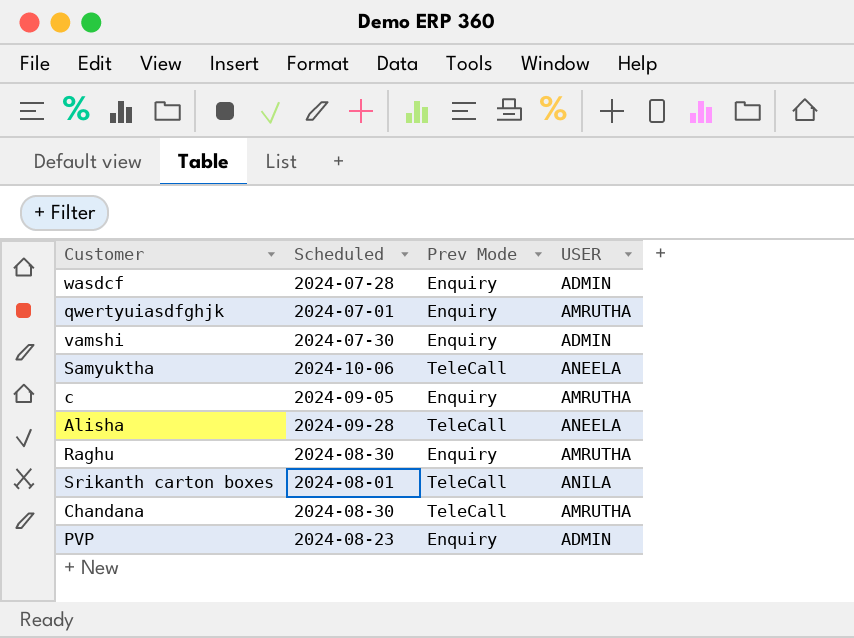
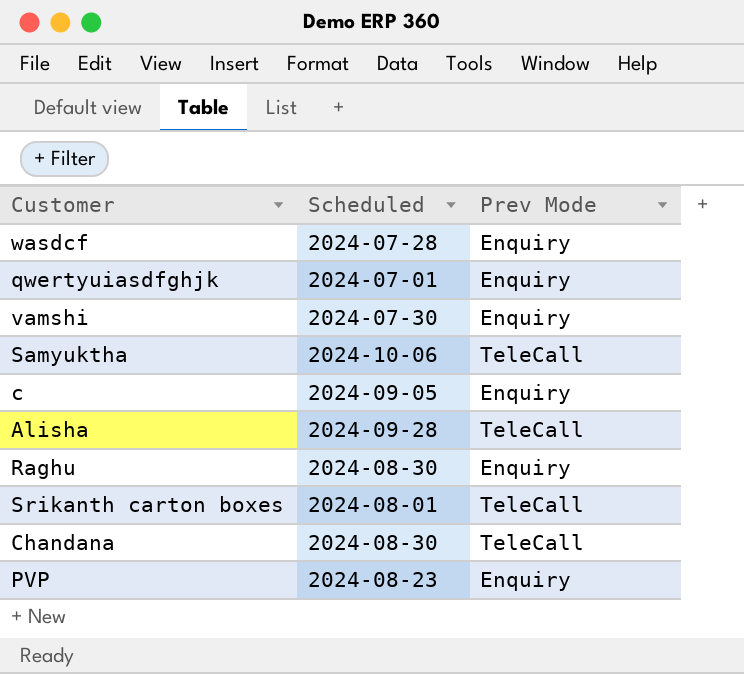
column USER | position: 4 -> none

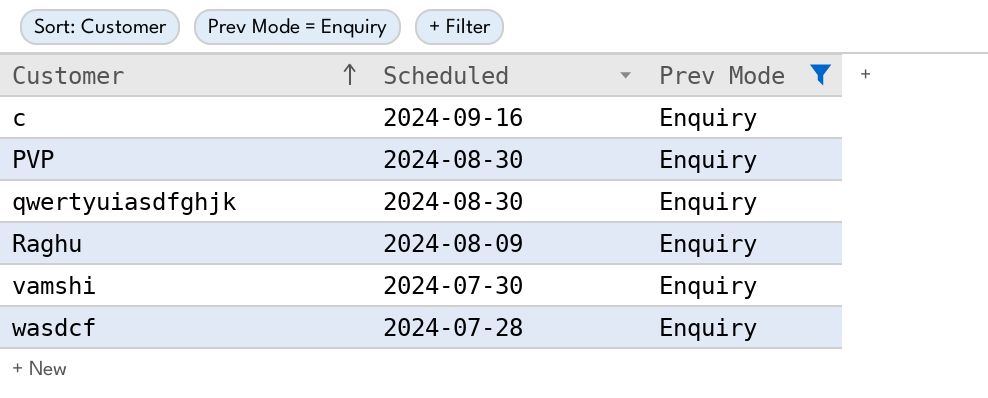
filter: none -> Prev Mode = Enquiry
row order: none -> Customer ascending
c | Scheduled: 2024-09-05 -> 2024-09-16
PVP | Scheduled: 2024-08-23 -> 2024-08-30
qwertyuiasdfghjk | Scheduled: 2024-07-01 -> 2024-08-30
Raghu | Scheduled: 2024-08-30 -> 2024-08-09

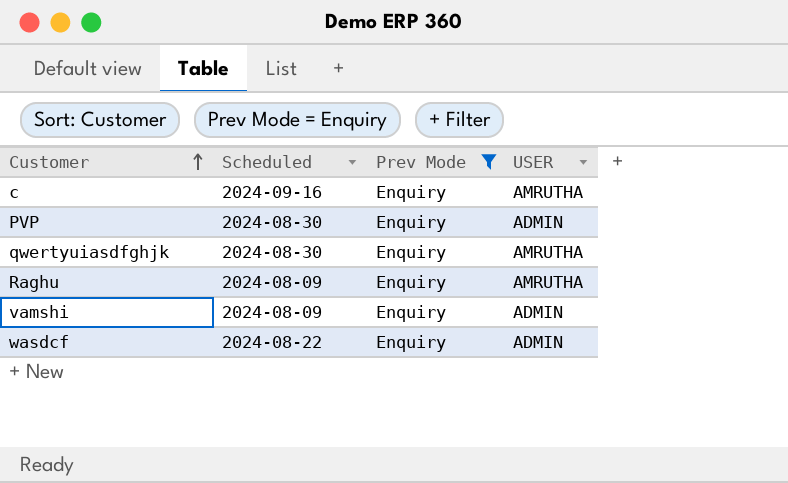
column USER | position: none -> 4
vamshi | Scheduled: 2024-07-30 -> 2024-08-09
wasdcf | Scheduled: 2024-07-28 -> 2024-08-22

